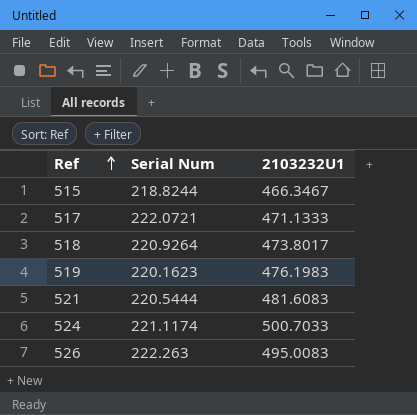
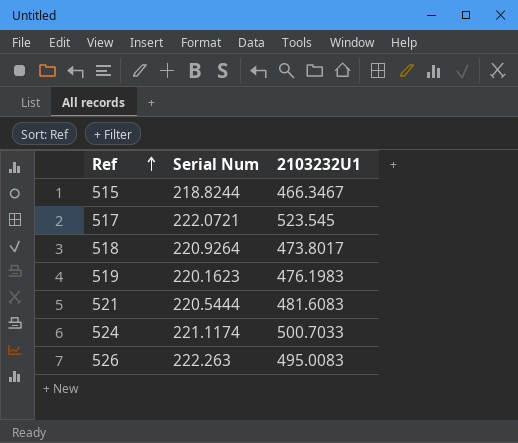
517 | 2103232U1: 471.1333 -> 523.545

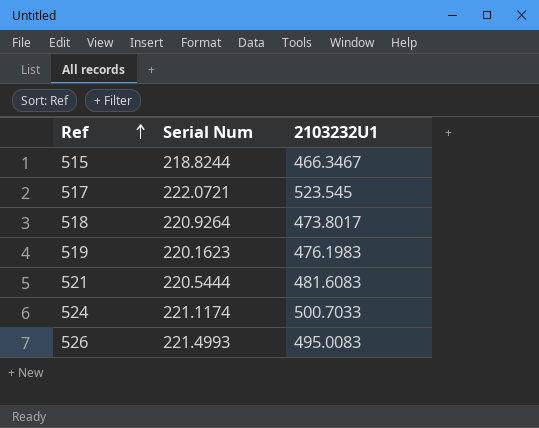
526 | Serial Num: 222.263 -> 221.4993

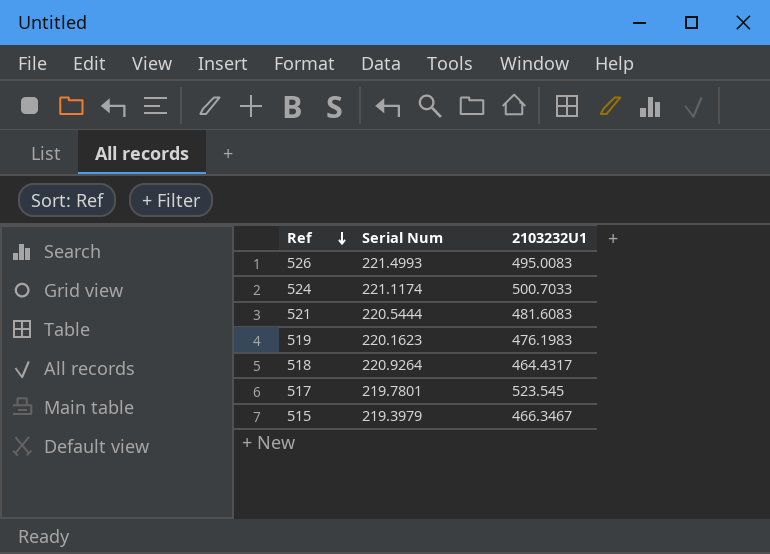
row order: Ref ascending -> Ref descending
518 | 2103232U1: 473.8017 -> 464.4317
517 | Serial Num: 222.0721 -> 219.7801
515 | Serial Num: 218.8244 -> 219.3979

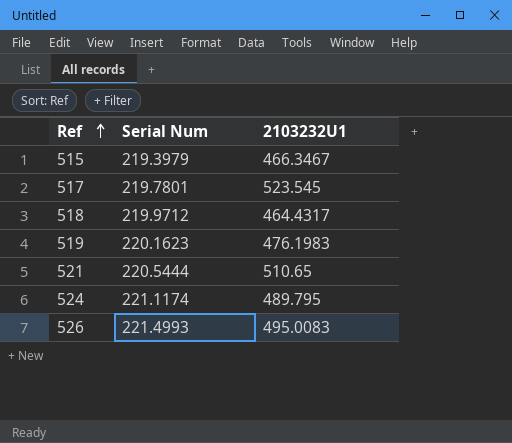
row order: Ref descending -> Ref ascending
518 | Serial Num: 220.9264 -> 219.9712
521 | 2103232U1: 481.6083 -> 510.65
524 | 2103232U1: 500.7033 -> 489.795

